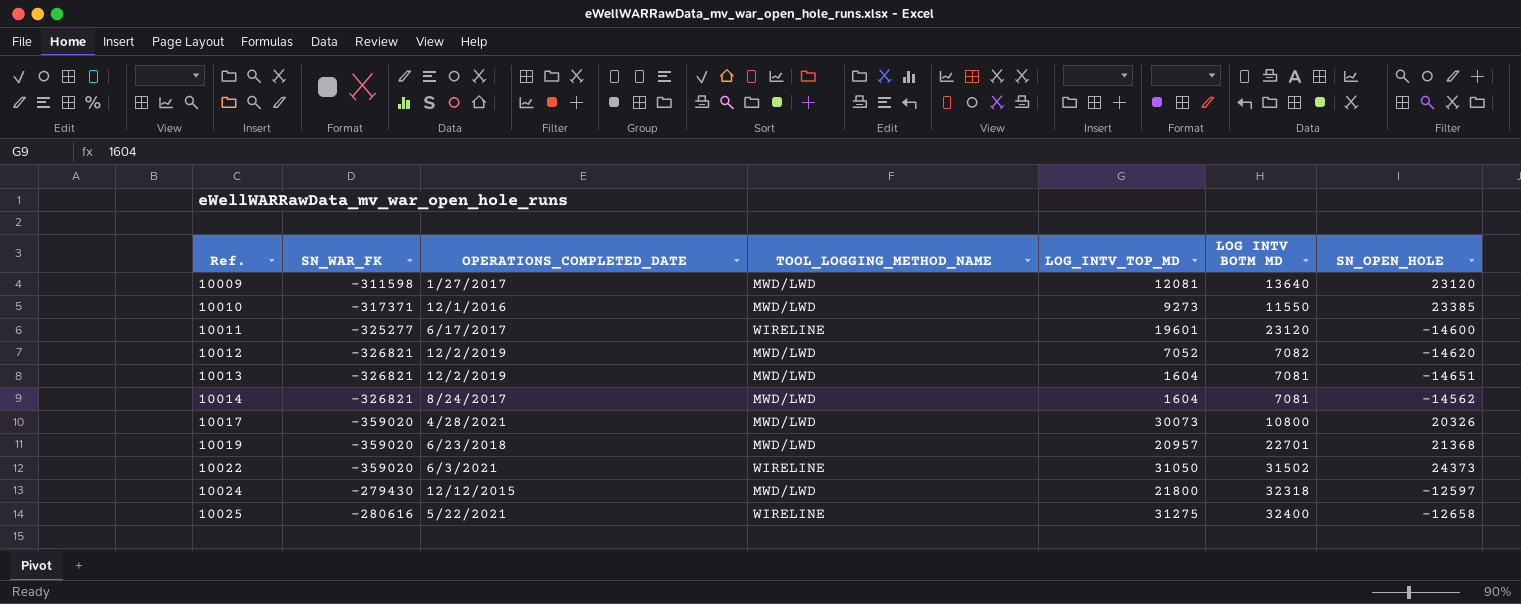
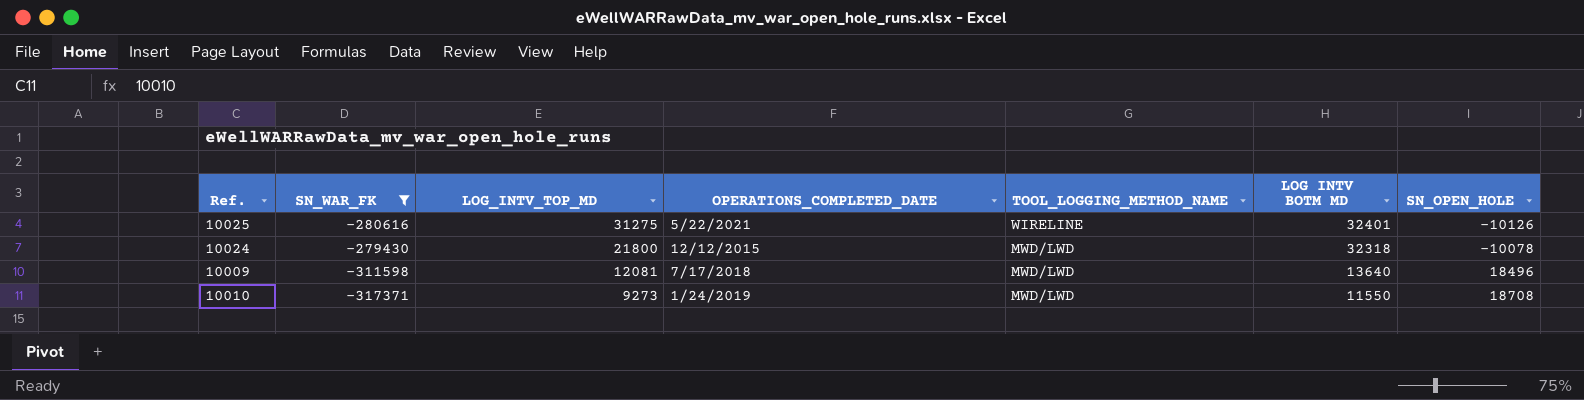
filter: none -> SN_WAR_FK >= -317371
row order: Ref. ascending -> LOG_INTV_TOP_MD descending
column LOG_INTV_TOP_MD | position: 5 -> 3
10025 | LOG INTV BOTM MD: 32400 -> 32401
10025 | SN_OPEN_HOLE: -12658 -> -10126
10024 | SN_OPEN_HOLE: -12597 -> -10078
10009 | OPERATIONS_COMPLETED_DATE: 1/27/2017 -> 7/17/2018
10009 | SN_OPEN_HOLE: 23120 -> 18496
10010 | OPERATIONS_COMPLETED_DATE: 12/1/2016 -> 1/24/2019
10010 | SN_OPEN_HOLE: 23385 -> 18708

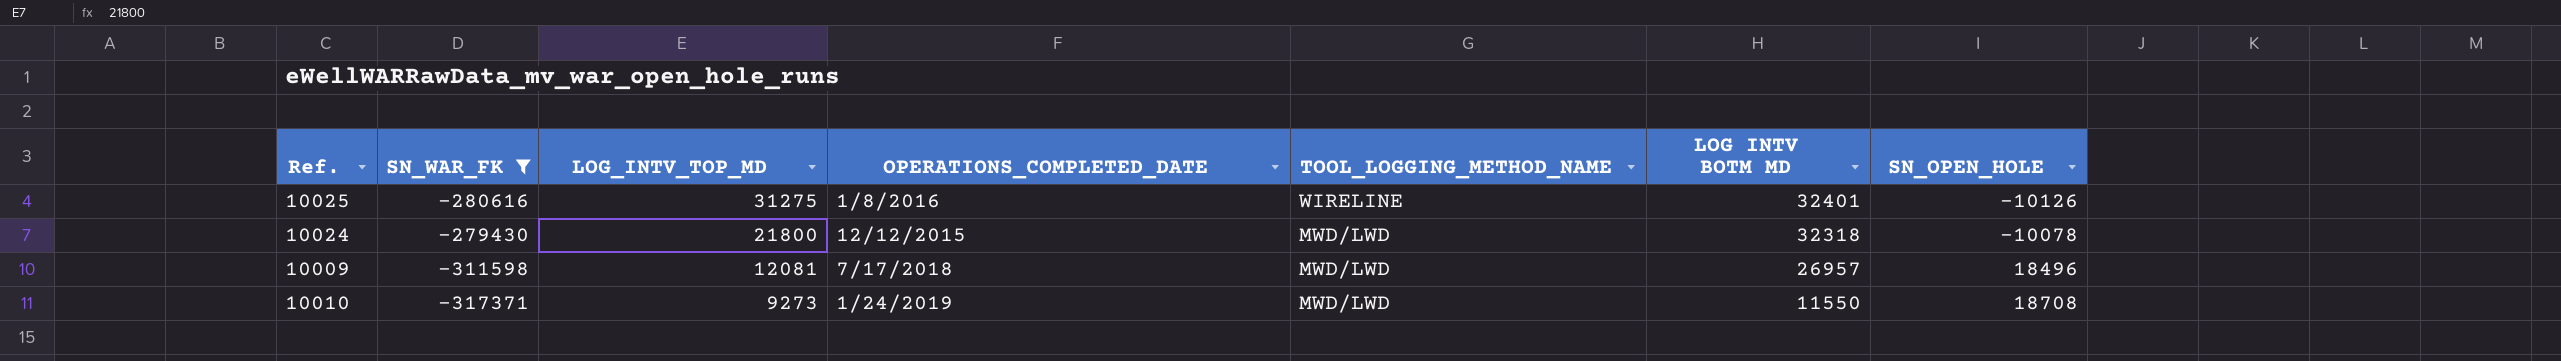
10025 | OPERATIONS_COMPLETED_DATE: 5/22/2021 -> 1/8/2016
10009 | LOG INTV BOTM MD: 13640 -> 26957

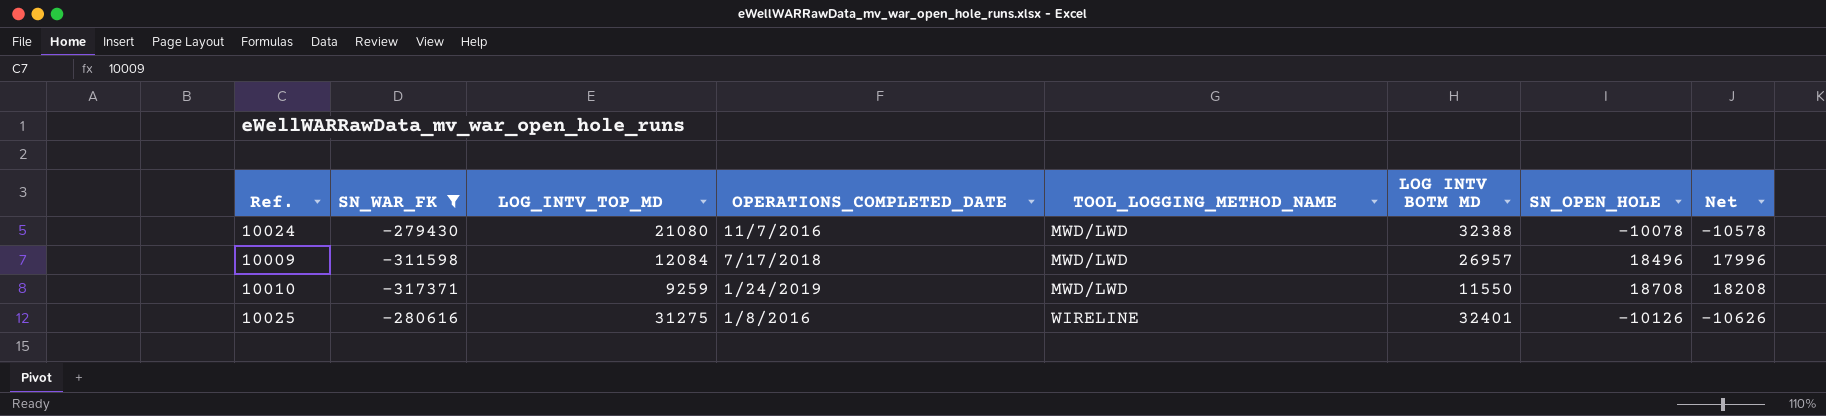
row order: LOG_INTV_TOP_MD descending -> TOOL_LOGGING_METHOD_NAME ascending
column Net | formula: none -> [SN_OPEN_HOLE] - 500
10024 | LOG_INTV_TOP_MD: 21800 -> 21080
10024 | OPERATIONS_COMPLETED_DATE: 12/12/2015 -> 11/7/2016
10024 | LOG INTV BOTM MD: 32318 -> 32388
10009 | LOG_INTV_TOP_MD: 12081 -> 12084
10010 | LOG_INTV_TOP_MD: 9273 -> 9259

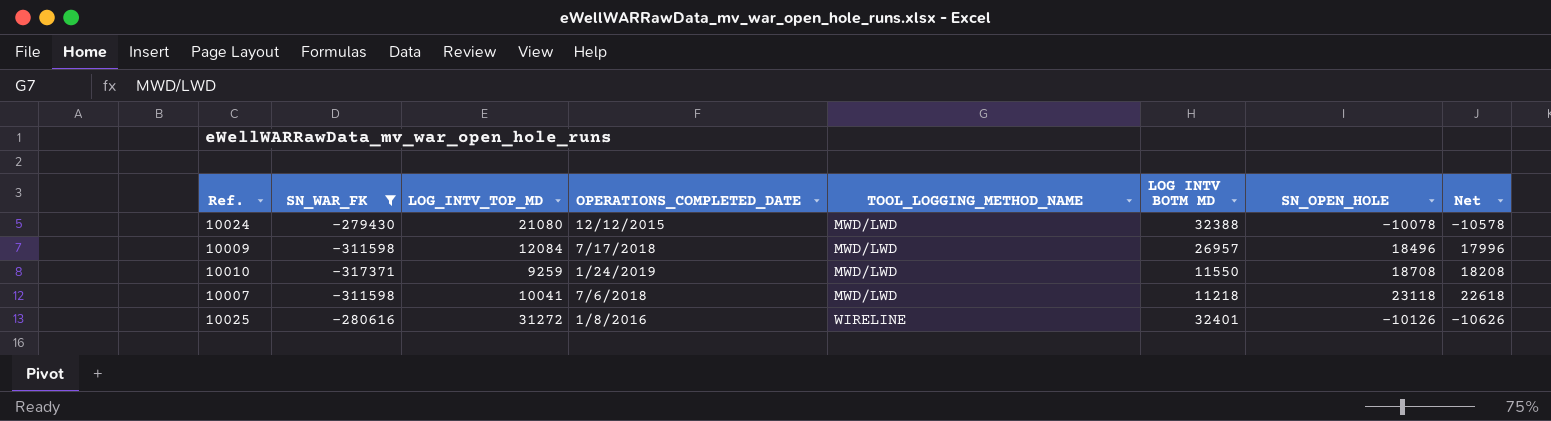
10024 | OPERATIONS_COMPLETED_DATE: 11/7/2016 -> 12/12/2015
row 10007: none -> -311598 | 10041 | 7/6/2018 | MWD/LWD | 11218 | 23118 | 22618
10025 | LOG_INTV_TOP_MD: 31275 -> 31272

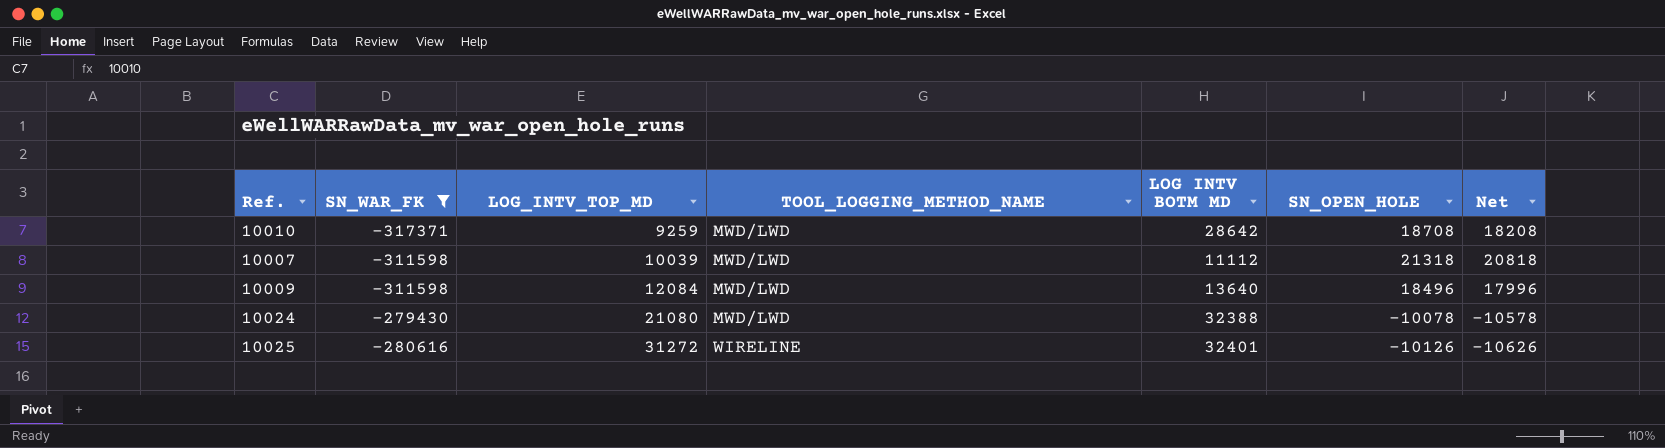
row order: TOOL_LOGGING_METHOD_NAME ascending -> LOG_INTV_TOP_MD ascending
column OPERATIONS_COMPLETED_DATE | position: 4 -> none
10010 | LOG INTV BOTM MD: 11550 -> 28642
10007 | LOG_INTV_TOP_MD: 10041 -> 10039
10007 | LOG INTV BOTM MD: 11218 -> 11112
10007 | SN_OPEN_HOLE: 23118 -> 21318
10007 | Net: 22618 -> 20818
10009 | LOG INTV BOTM MD: 26957 -> 13640

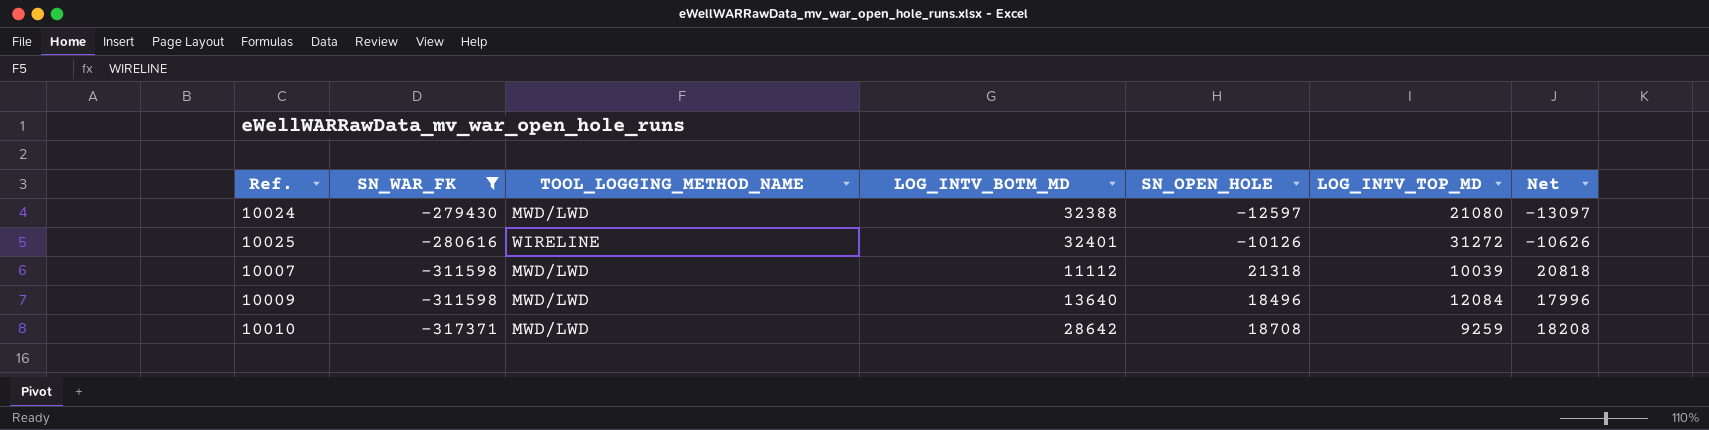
row order: LOG_INTV_TOP_MD ascending -> SN_WAR_FK descending
column name: LOG INTV BOTM MD -> LOG_INTV_BOTM_MD
column LOG_INTV_TOP_MD | position: 3 -> 6
10024 | SN_OPEN_HOLE: -10078 -> -12597
10024 | Net: -10578 -> -13097

